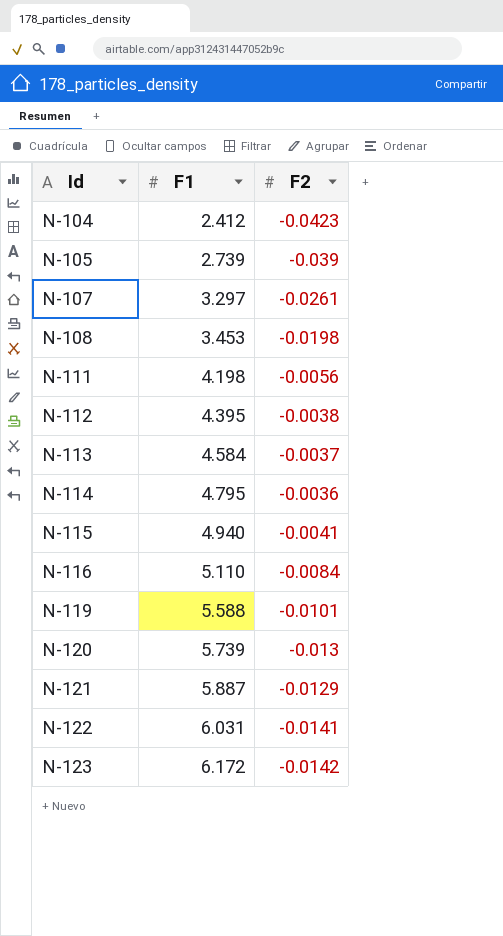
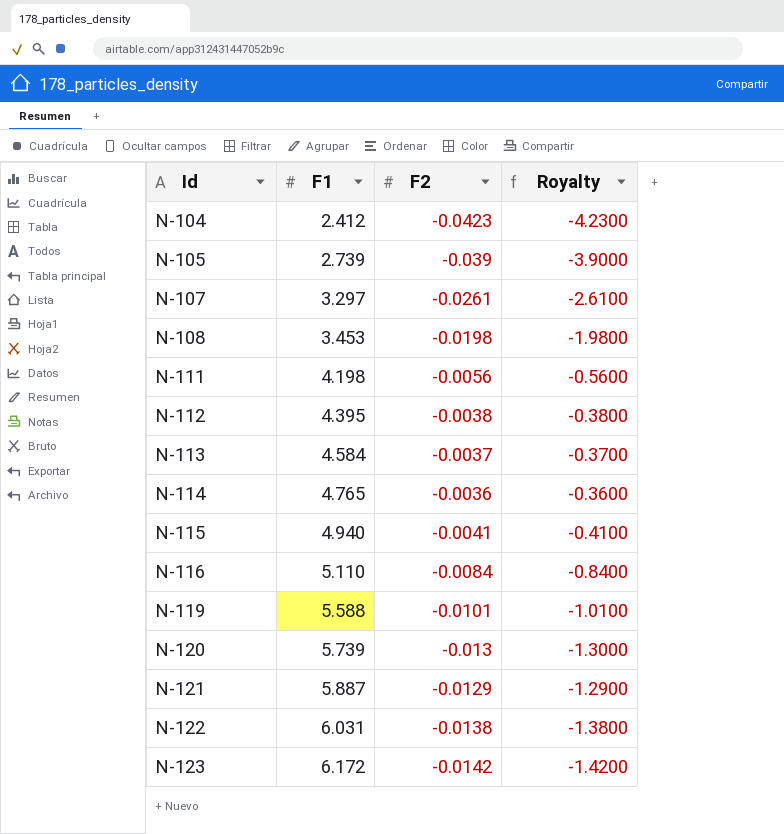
column Royalty | formula: none -> [F2] * 100
N-114 | F1: 4.795 -> 4.765
N-122 | F2: -0.0141 -> -0.0138

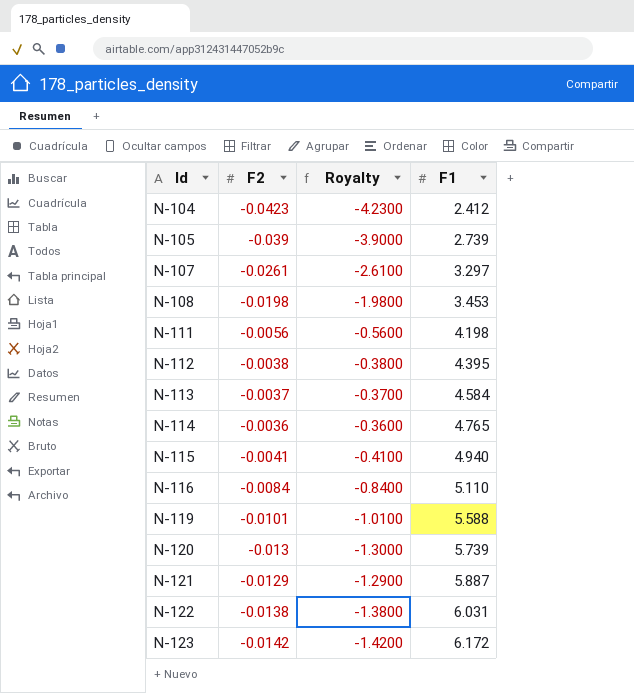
column F1 | position: 2 -> 4

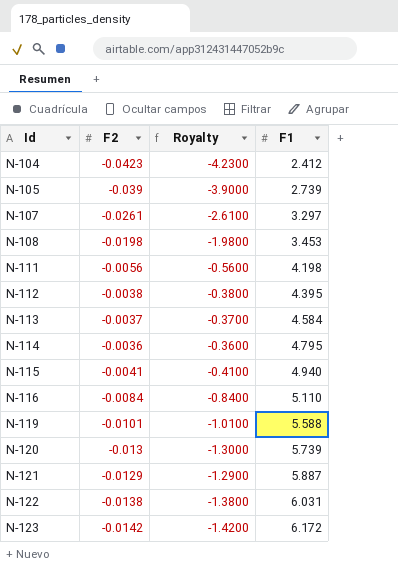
N-114 | F1: 4.765 -> 4.795

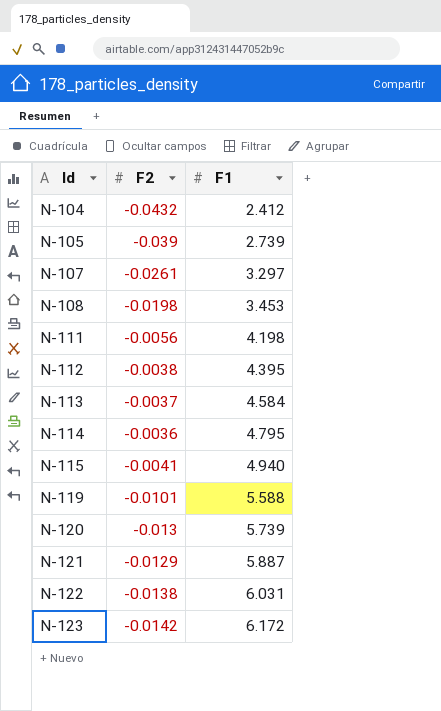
column Royalty | formula: [F2] * 100 -> none
row N-116: -0.0084 | -0.8400 | 5.110 -> none
N-104 | F2: -0.0423 -> -0.0432

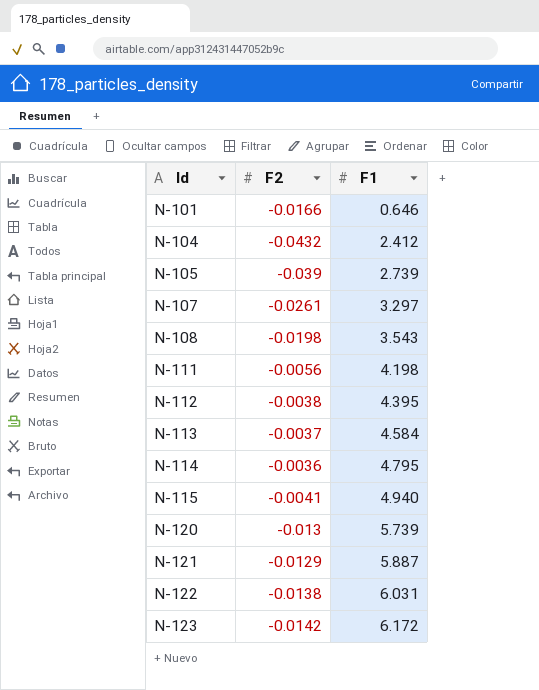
row N-119: -0.0101 | 5.588 -> none
row N-101: none -> -0.0166 | 0.646
N-108 | F1: 3.453 -> 3.543

